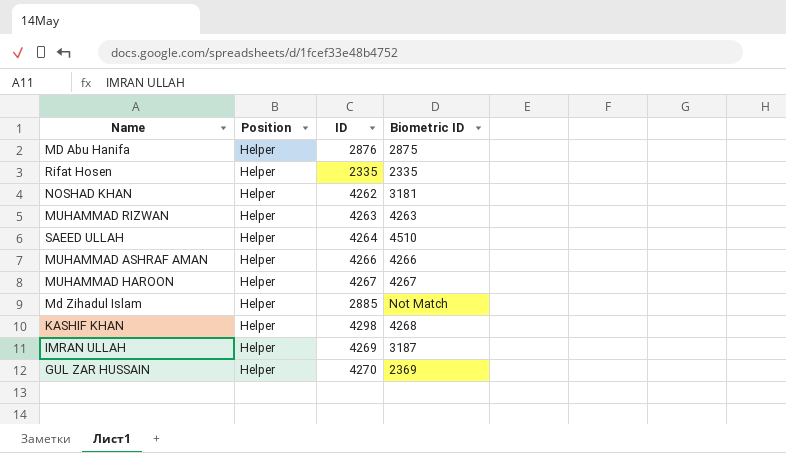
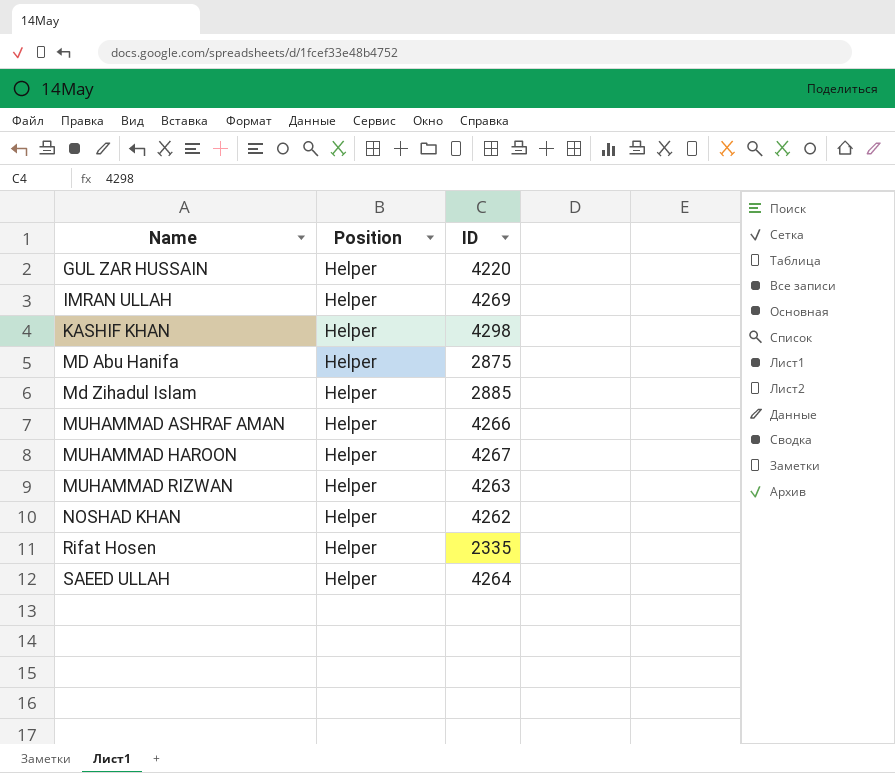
row order: none -> Name ascending
column Biometric ID | position: 4 -> none
GUL ZAR HUSSAIN | ID: 4270 -> 4220
MD Abu Hanifa | ID: 2876 -> 2875

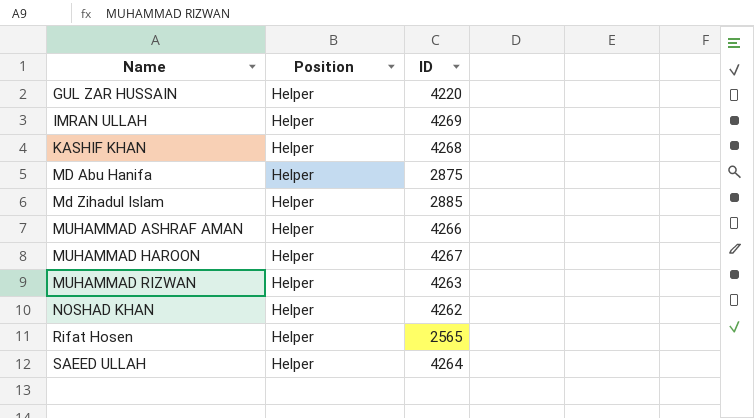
KASHIF KHAN | ID: 4298 -> 4268
Rifat Hosen | ID: 2335 -> 2565

